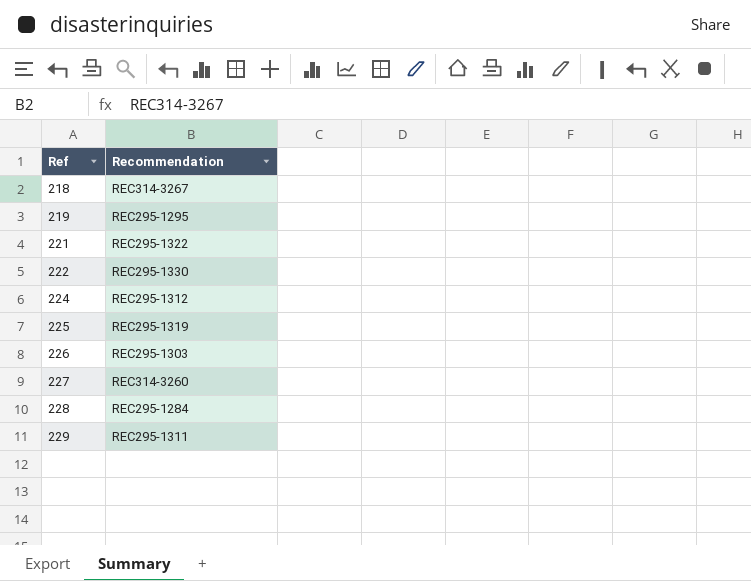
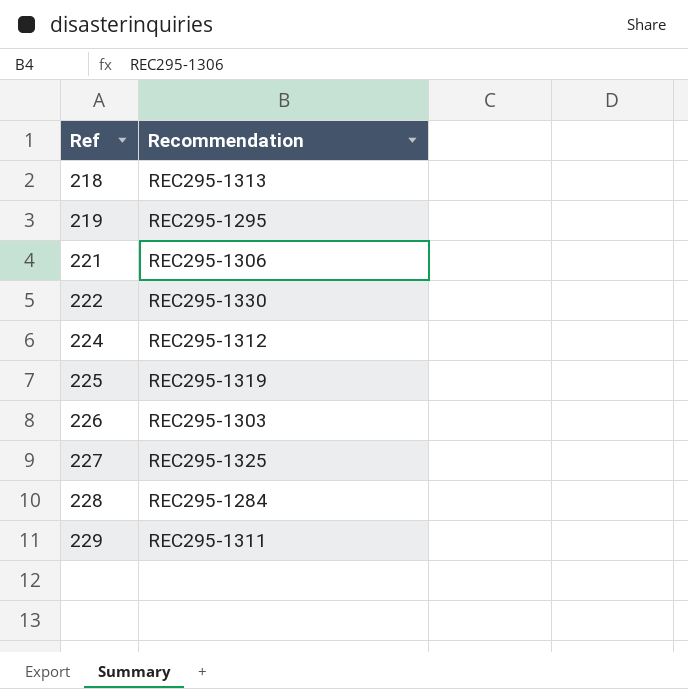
218 | Recommendation: REC314-3267 -> REC295-1313
221 | Recommendation: REC295-1322 -> REC295-1306
227 | Recommendation: REC314-3260 -> REC295-1325

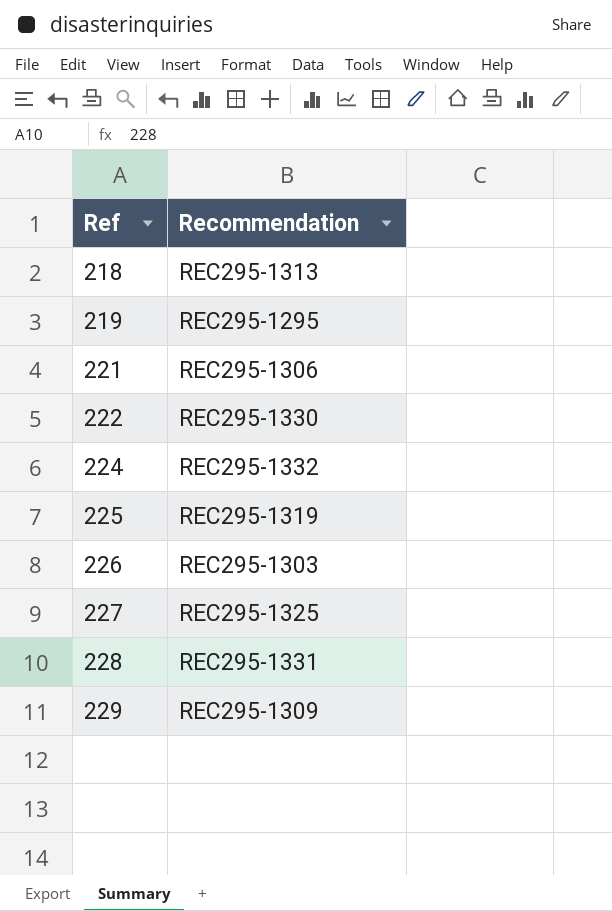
224 | Recommendation: REC295-1312 -> REC295-1332
228 | Recommendation: REC295-1284 -> REC295-1331
229 | Recommendation: REC295-1311 -> REC295-1309

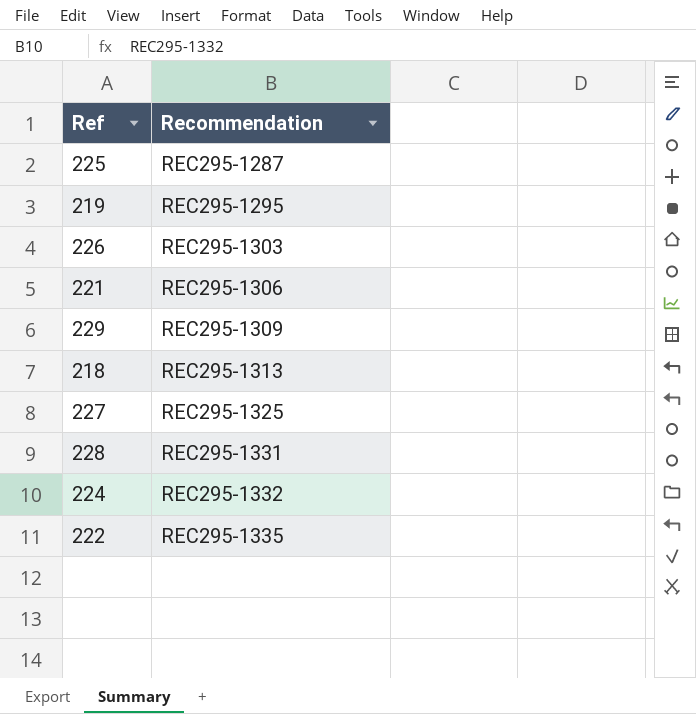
row order: Ref ascending -> Recommendation ascending
225 | Recommendation: REC295-1319 -> REC295-1287
222 | Recommendation: REC295-1330 -> REC295-1335

